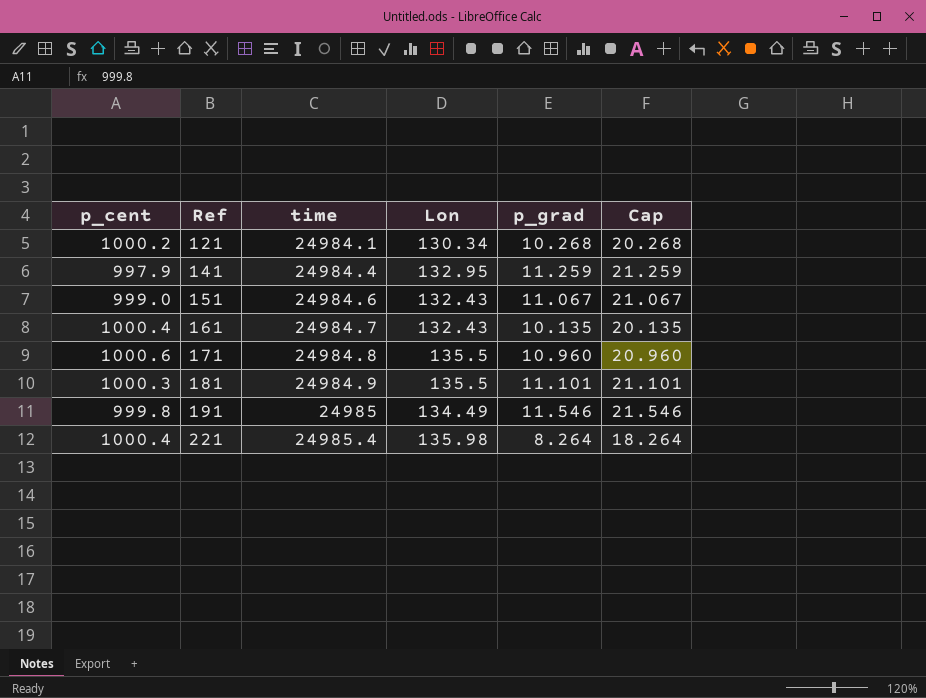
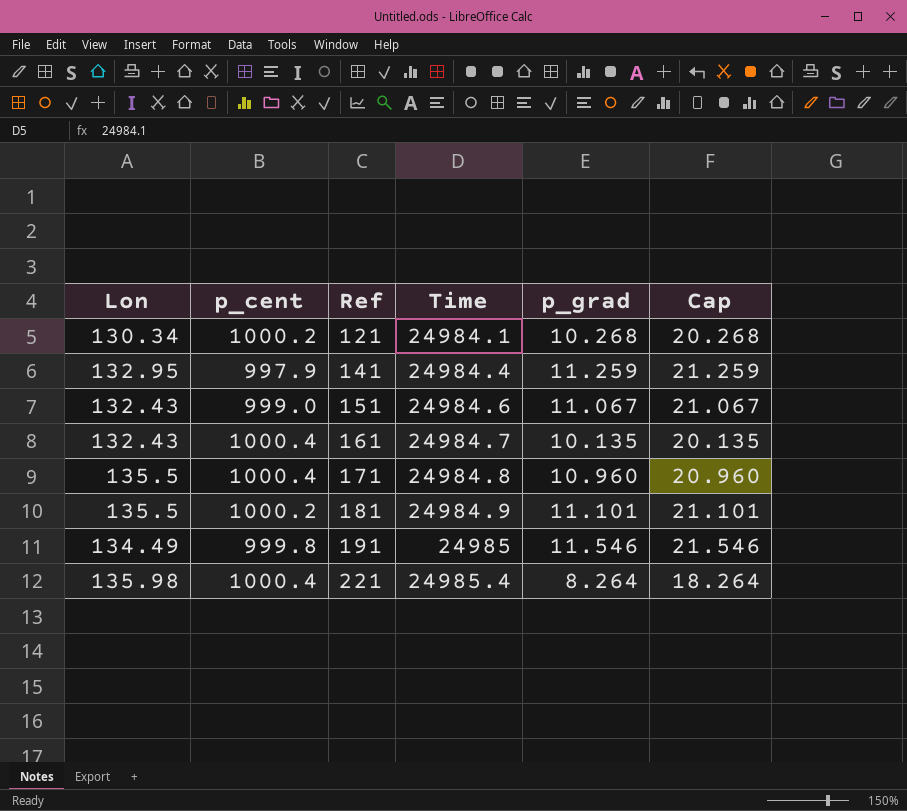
column Lon | position: 4 -> 1
column name: time -> Time
171 | p_cent: 1000.6 -> 1000.4
181 | p_cent: 1000.3 -> 1000.2

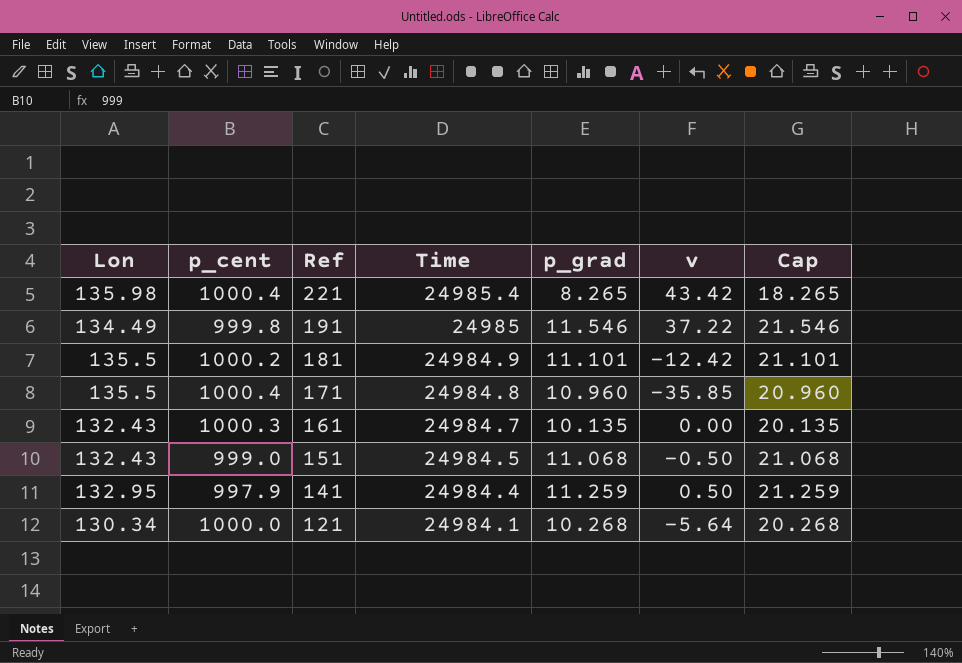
row order: Ref ascending -> Ref descending
column v | position: none -> 6
221 | p_grad: 8.264 -> 8.265
221 | Cap: 18.264 -> 18.265
161 | p_cent: 1000.4 -> 1000.3
151 | Time: 24984.6 -> 24984.5
151 | p_grad: 11.067 -> 11.068
151 | Cap: 21.067 -> 21.068
121 | p_cent: 1000.2 -> 1000.0

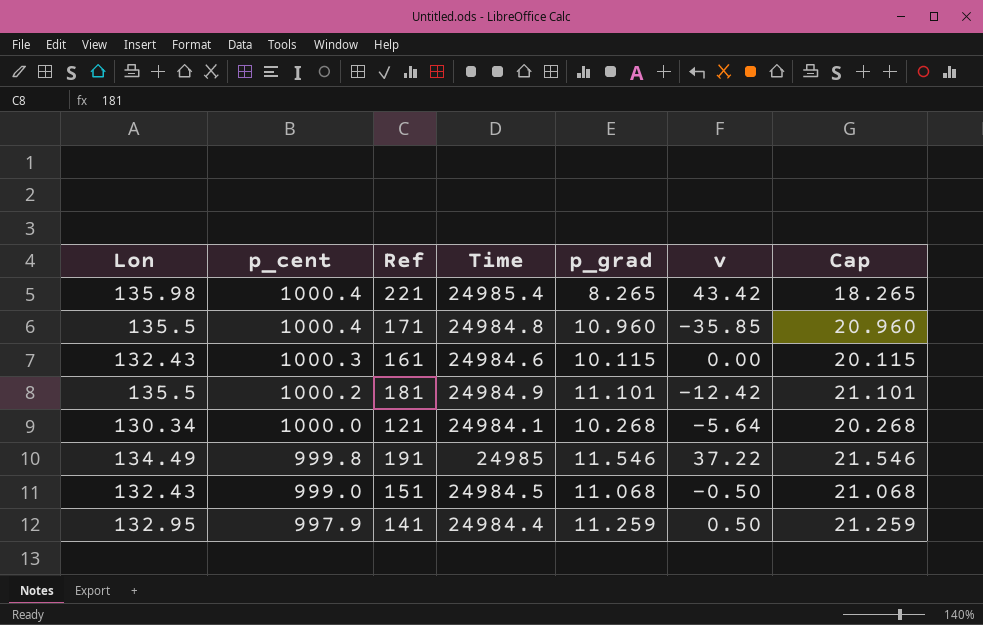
row order: Ref descending -> p_cent descending
161 | Time: 24984.7 -> 24984.6
161 | p_grad: 10.135 -> 10.115
161 | Cap: 20.135 -> 20.115

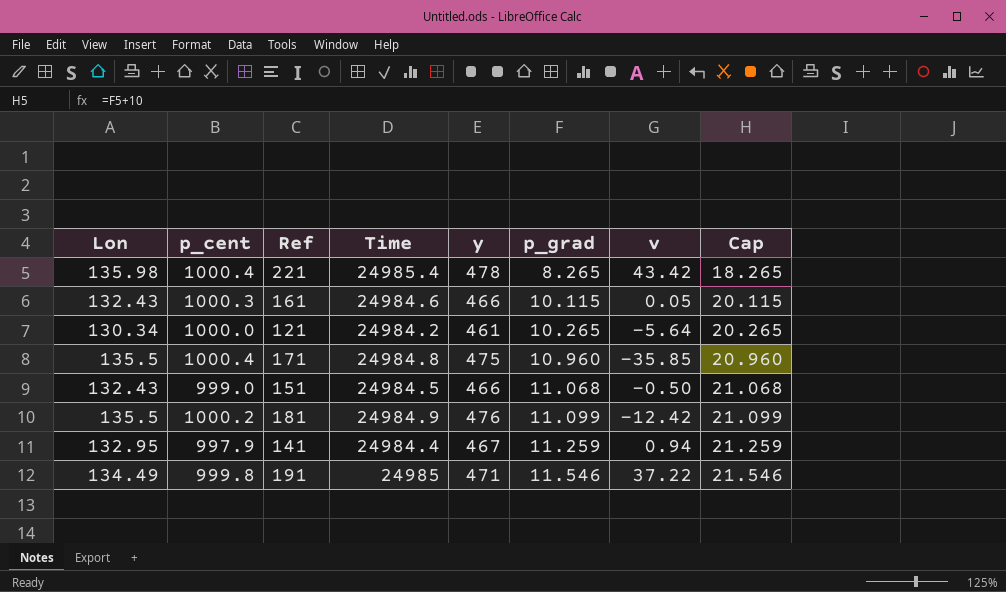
row order: p_cent descending -> p_grad ascending
column y | position: none -> 5
161 | v: 0.00 -> 0.05
121 | Time: 24984.1 -> 24984.2
121 | p_grad: 10.268 -> 10.265
121 | Cap: 20.268 -> 20.265
181 | p_grad: 11.101 -> 11.099
181 | Cap: 21.101 -> 21.099
141 | v: 0.50 -> 0.94

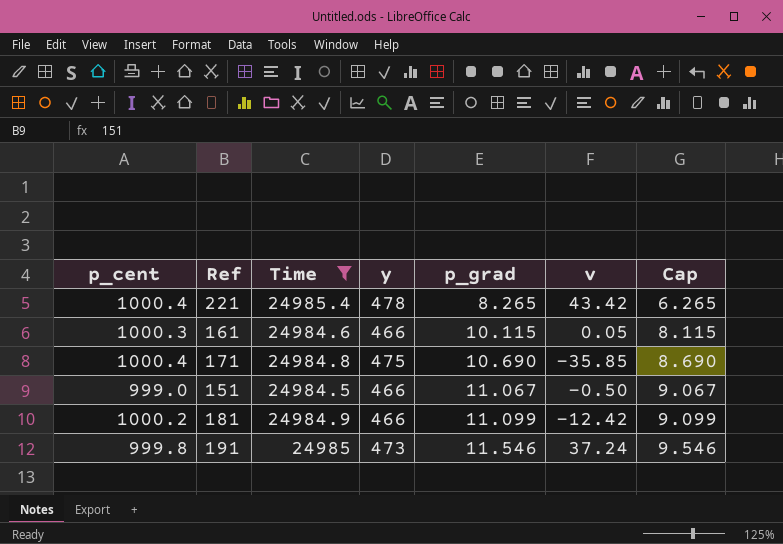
filter: none -> Time >= 24984.5
column Lon | position: 1 -> none
column Cap | formula: [p_grad] + 10 -> [p_grad] - 2
171 | p_grad: 10.960 -> 10.690
151 | p_grad: 11.068 -> 11.067
181 | y: 476 -> 466
191 | y: 471 -> 473
191 | v: 37.22 -> 37.24

